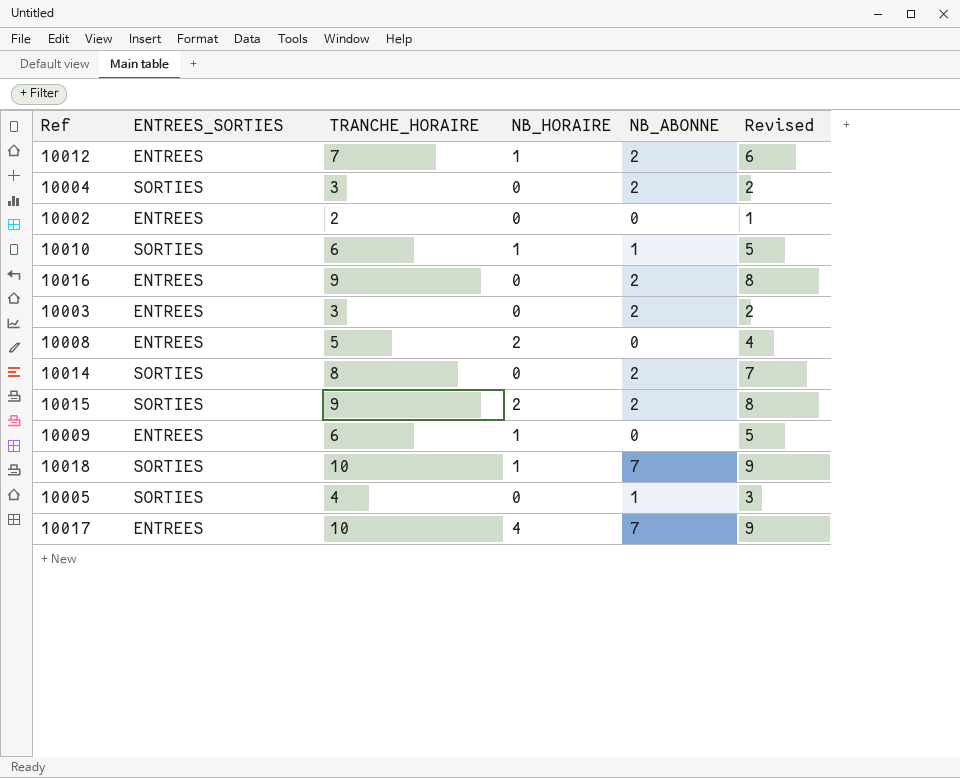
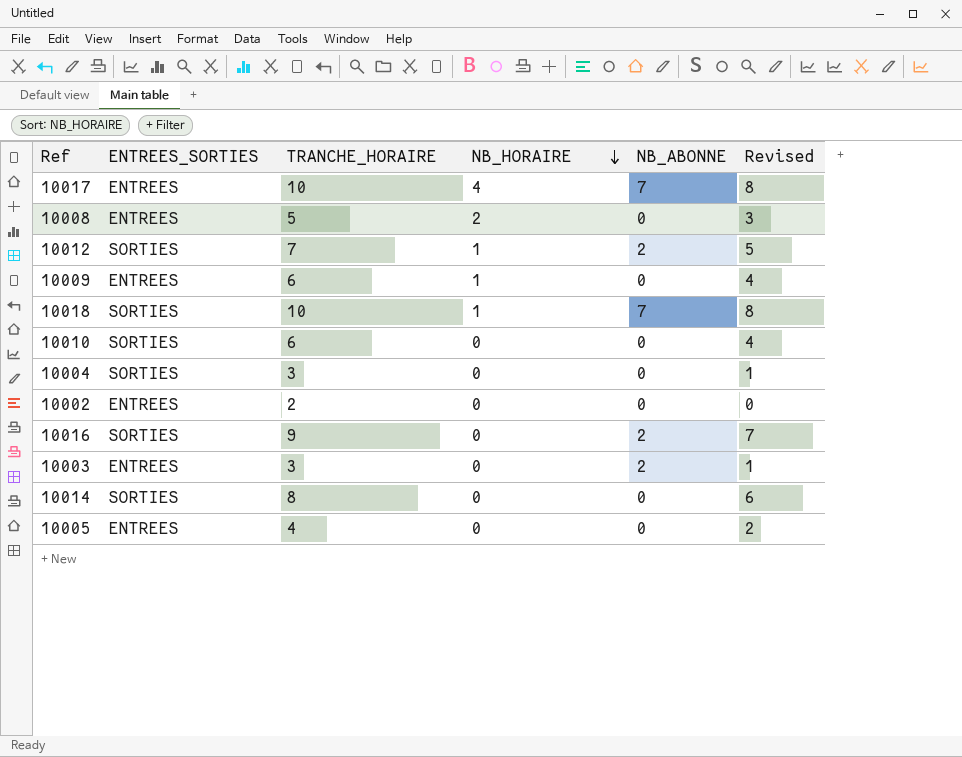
row order: none -> NB_HORAIRE descending
column Revised | formula: [TRANCHE_HORAIRE] - 1 -> [TRANCHE_HORAIRE] - 2
row 10015: SORTIES | 9 | 2 | 2 | 8 -> none
10012 | ENTREES_SORTIES: ENTREES -> SORTIES
10010 | NB_HORAIRE: 1 -> 0
10010 | NB_ABONNE: 1 -> 0
10004 | NB_ABONNE: 2 -> 0
10016 | ENTREES_SORTIES: ENTREES -> SORTIES
10014 | NB_ABONNE: 2 -> 0
10005 | ENTREES_SORTIES: SORTIES -> ENTREES
10005 | NB_ABONNE: 1 -> 0

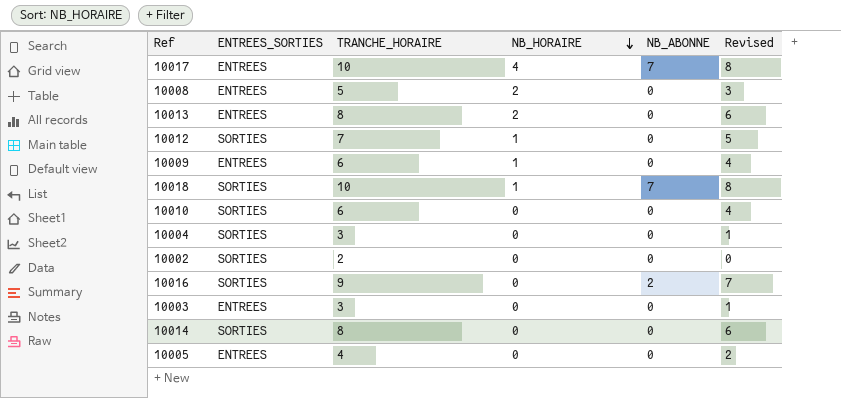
row 10013: none -> ENTREES | 8 | 2 | 0 | 6
10012 | NB_ABONNE: 2 -> 0
10002 | ENTREES_SORTIES: ENTREES -> SORTIES
10003 | NB_ABONNE: 2 -> 0

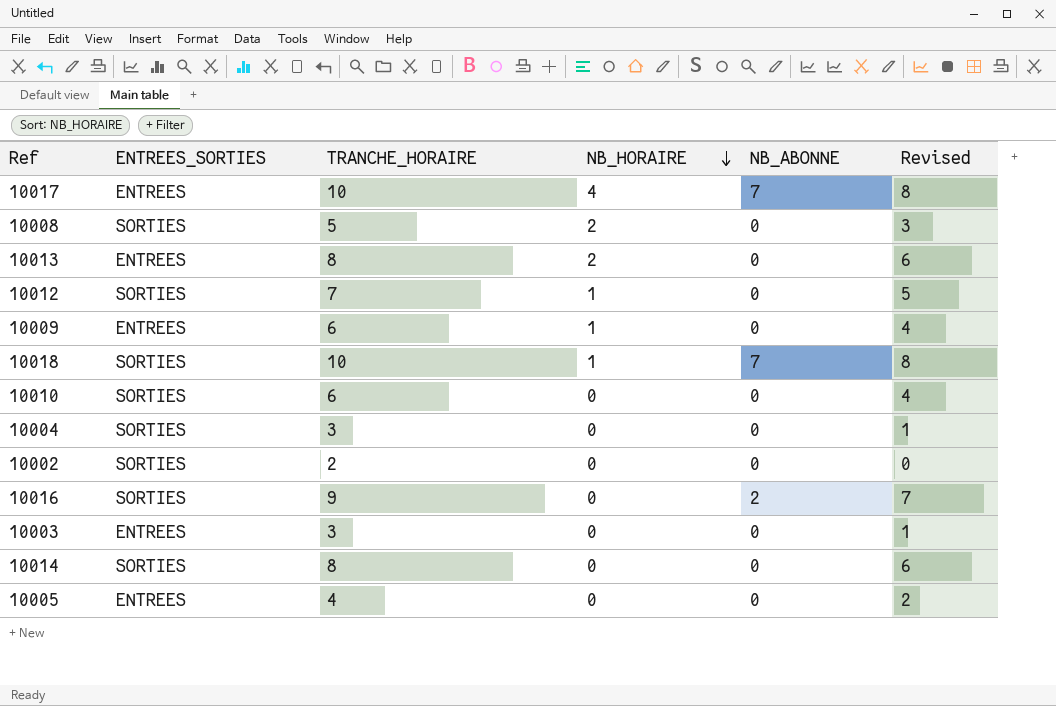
10008 | ENTREES_SORTIES: ENTREES -> SORTIES

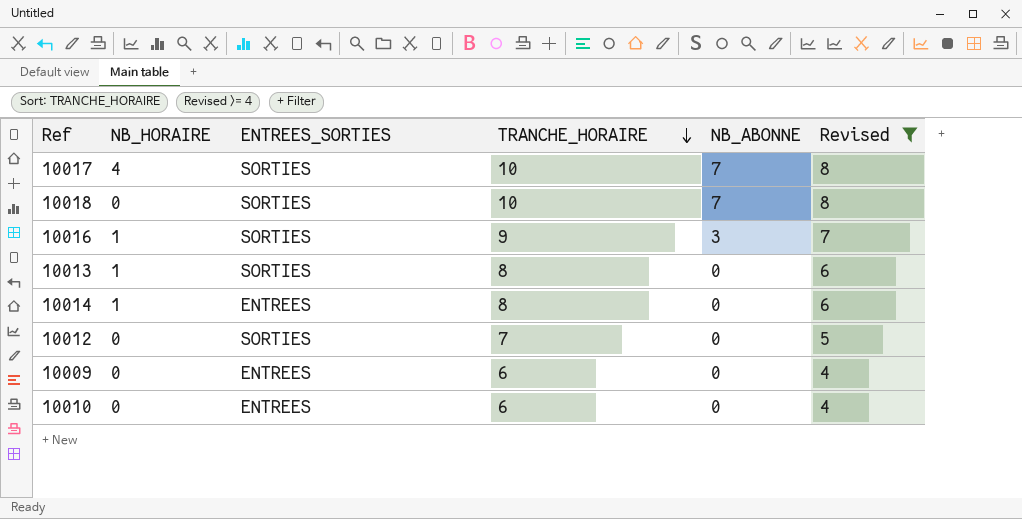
filter: none -> Revised >= 4
row order: NB_HORAIRE descending -> TRANCHE_HORAIRE descending
column NB_HORAIRE | position: 4 -> 2
10017 | ENTREES_SORTIES: ENTREES -> SORTIES
10018 | NB_HORAIRE: 1 -> 0
10016 | NB_HORAIRE: 0 -> 1
10016 | NB_ABONNE: 2 -> 3
10013 | NB_HORAIRE: 2 -> 1
10013 | ENTREES_SORTIES: ENTREES -> SORTIES
10014 | NB_HORAIRE: 0 -> 1
10014 | ENTREES_SORTIES: SORTIES -> ENTREES
10012 | NB_HORAIRE: 1 -> 0
10009 | NB_HORAIRE: 1 -> 0
10010 | ENTREES_SORTIES: SORTIES -> ENTREES

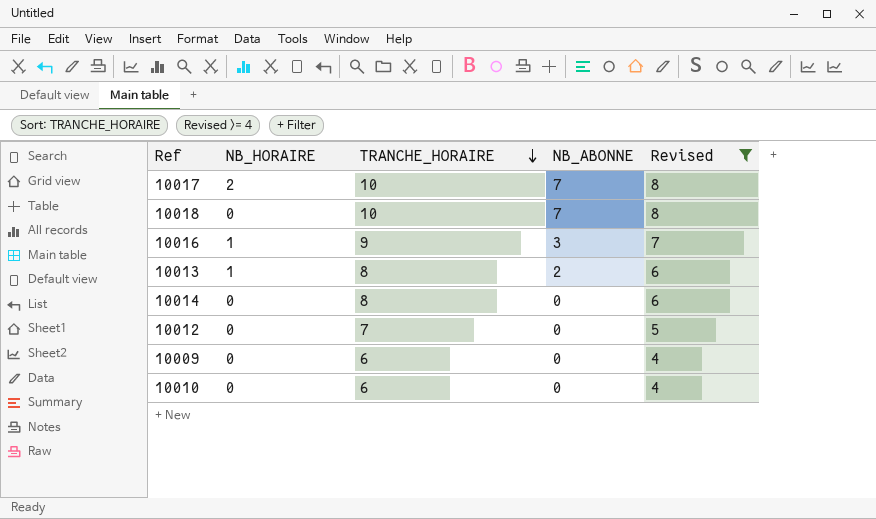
column ENTREES_SORTIES | position: 3 -> none
10017 | NB_HORAIRE: 4 -> 2
10013 | NB_ABONNE: 0 -> 2
10014 | NB_HORAIRE: 1 -> 0

